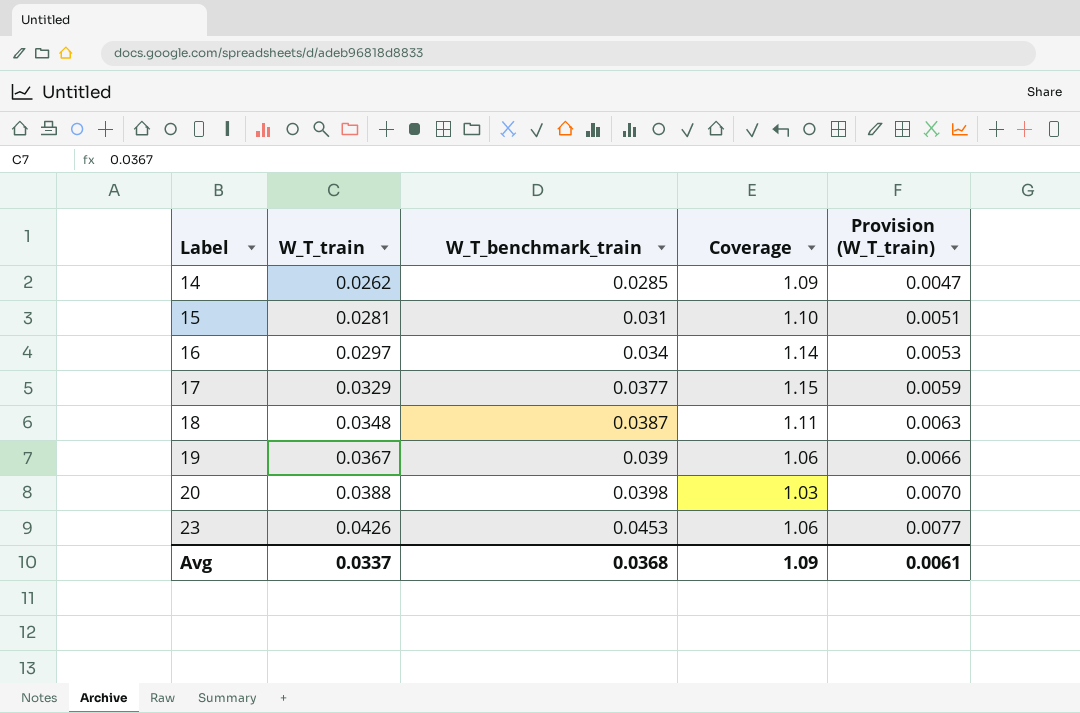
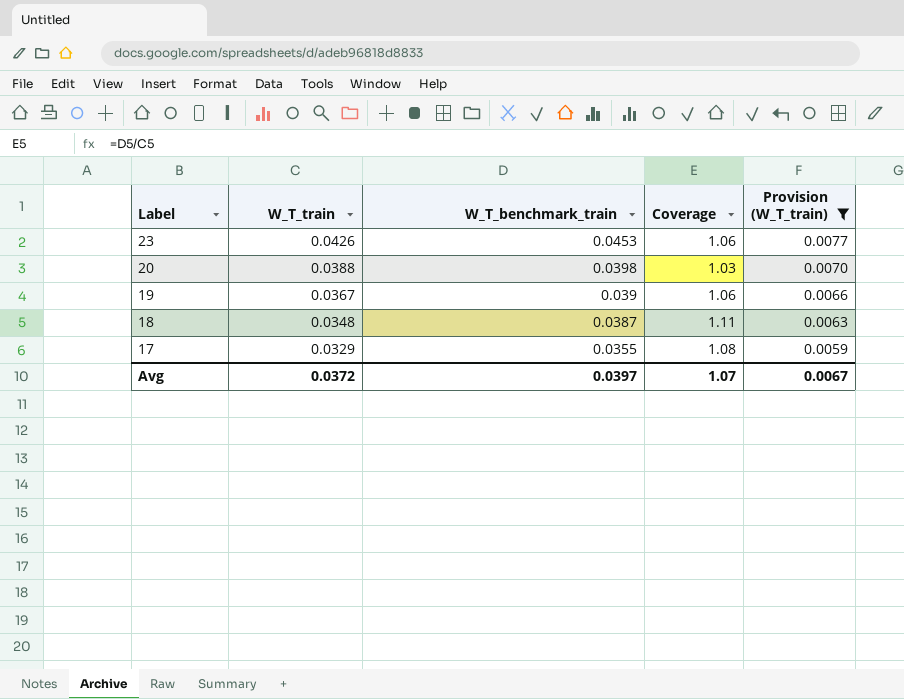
filter: none -> Provision (W_T_train) >= 0.0059
row order: Label ascending -> Label descending
17 | W_T_benchmark_train: 0.0377 -> 0.0355
17 | Coverage: 1.15 -> 1.08
Avg | W_T_train: 0.0337 -> 0.0372
Avg | W_T_benchmark_train: 0.0368 -> 0.0397
Avg | Coverage: 1.09 -> 1.07
Avg | Provision (W_T_train): 0.0061 -> 0.0067

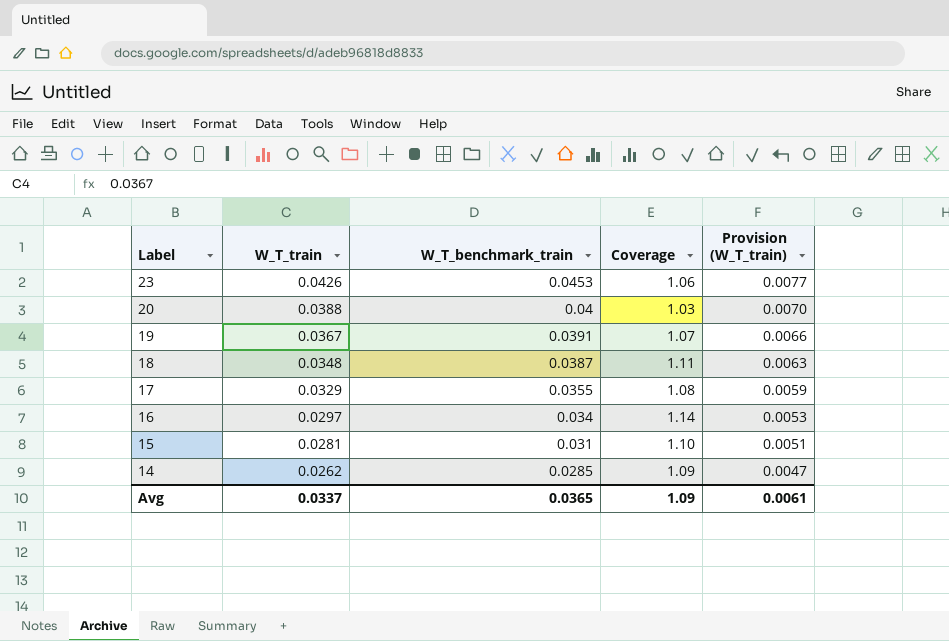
filter: Provision (W_T_train) >= 0.0059 -> none
20 | W_T_benchmark_train: 0.0398 -> 0.04
19 | W_T_benchmark_train: 0.039 -> 0.0391
19 | Coverage: 1.06 -> 1.07
Avg | W_T_train: 0.0372 -> 0.0337
Avg | W_T_benchmark_train: 0.0397 -> 0.0365
Avg | Coverage: 1.07 -> 1.09
Avg | Provision (W_T_train): 0.0067 -> 0.0061

